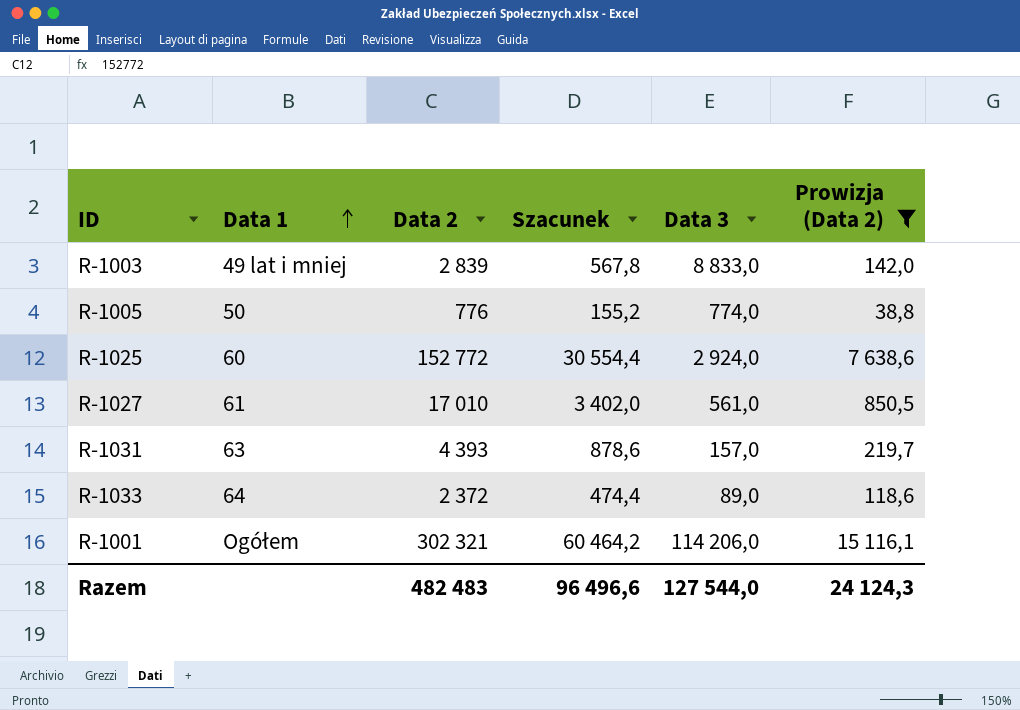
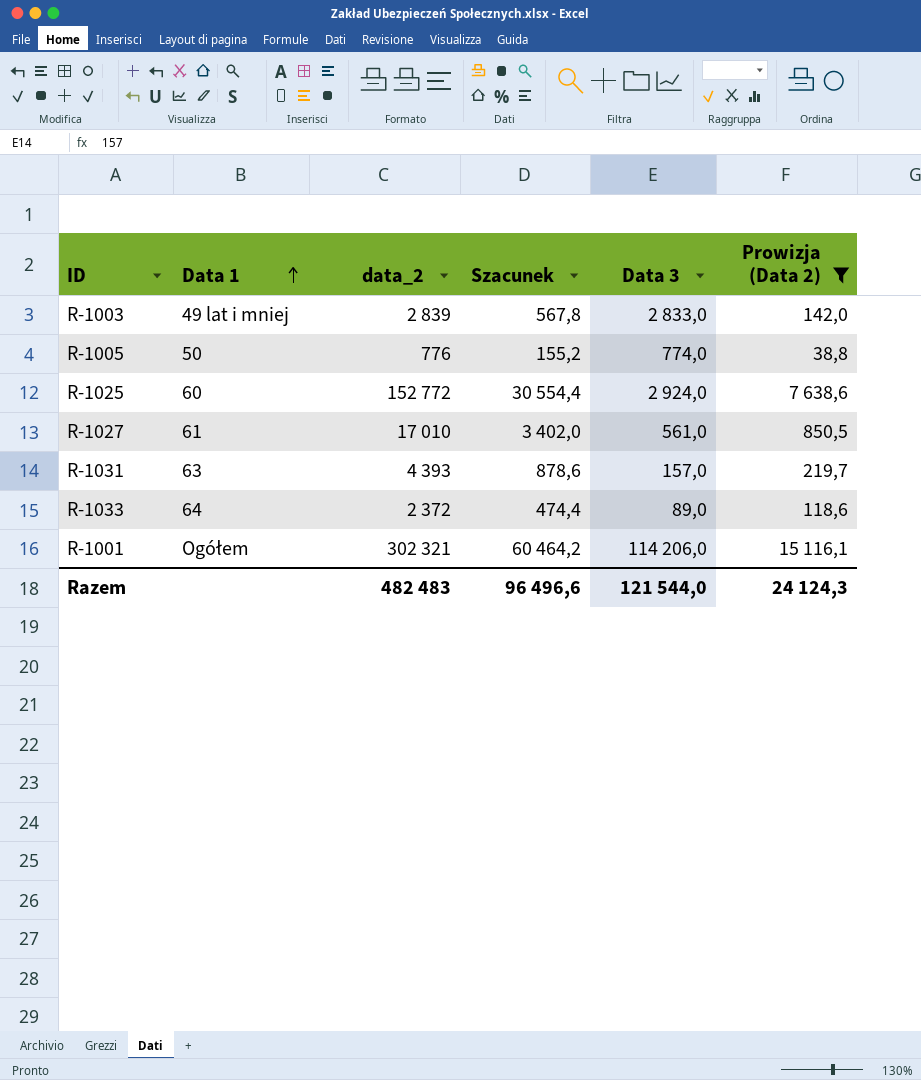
column name: Data 2 -> data_2
R-1003 | Data 3: 8 833,0 -> 2 833,0
Razem | Data 3: 127 544,0 -> 121 544,0

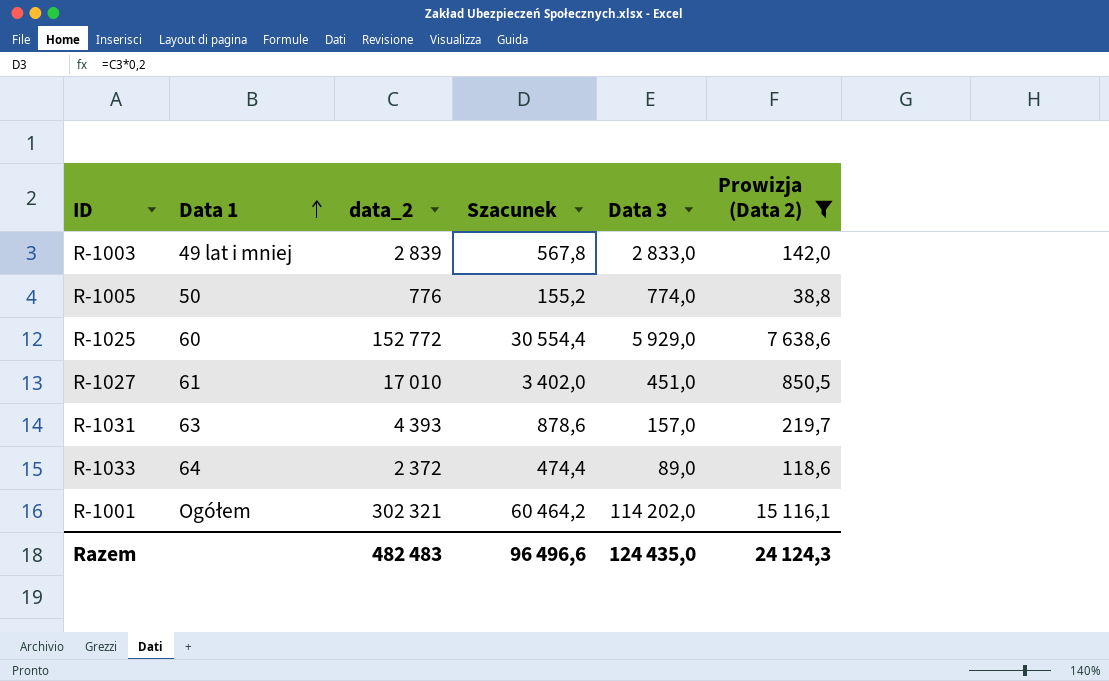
R-1025 | Data 3: 2 924,0 -> 5 929,0
R-1027 | Data 3: 561,0 -> 451,0
R-1001 | Data 3: 114 206,0 -> 114 202,0
Razem | Data 3: 121 544,0 -> 124 435,0

